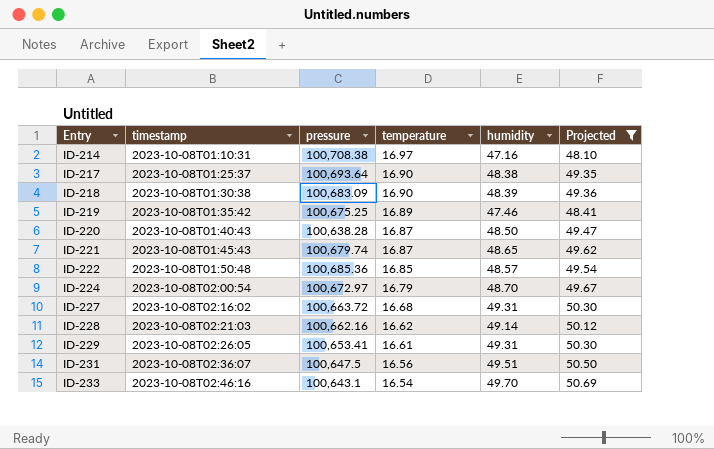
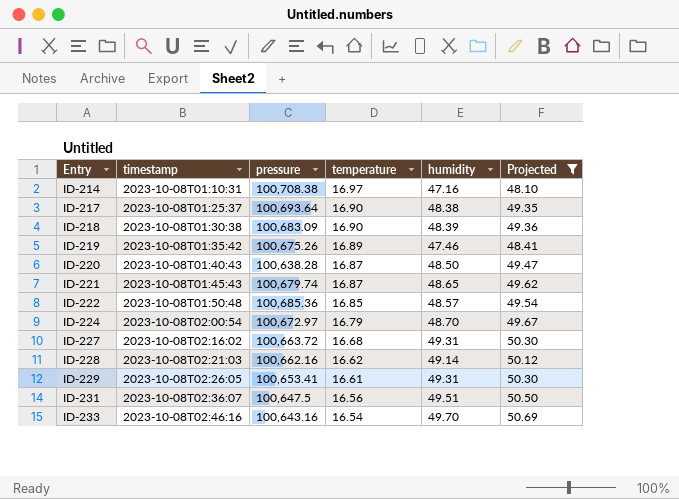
ID-219 | pressure: 100,675.25 -> 100,675.26
ID-233 | pressure: 100,643.1 -> 100,643.16

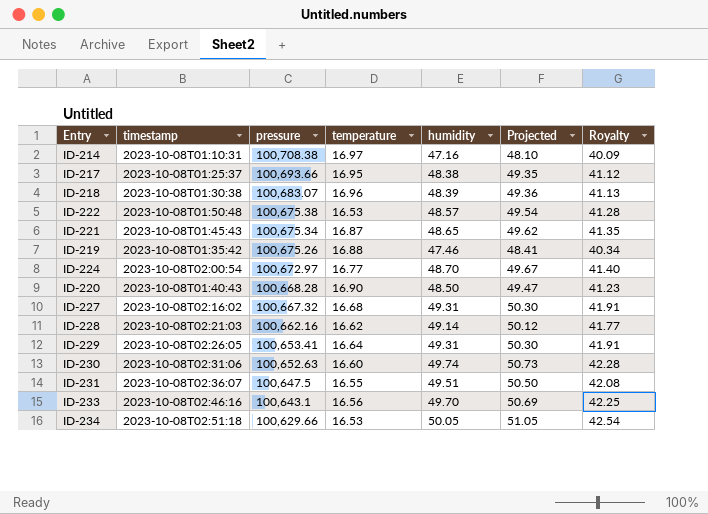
filter: Projected <= 50.69 -> none
row order: Entry ascending -> pressure descending
column Royalty | formula: none -> [humidity] * 0.85
ID-217 | pressure: 100,693.64 -> 100,693.66
ID-217 | temperature: 16.90 -> 16.95
ID-218 | pressure: 100,683.09 -> 100,683.07
ID-218 | temperature: 16.90 -> 16.96
ID-222 | pressure: 100,685.36 -> 100,675.38
ID-222 | temperature: 16.85 -> 16.53
ID-221 | pressure: 100,679.74 -> 100,675.34
ID-219 | temperature: 16.89 -> 16.88
ID-224 | temperature: 16.79 -> 16.77
ID-220 | pressure: 100,638.28 -> 100,668.28
ID-220 | temperature: 16.87 -> 16.90
ID-227 | pressure: 100,663.72 -> 100,667.32
ID-229 | temperature: 16.61 -> 16.64
ID-231 | temperature: 16.56 -> 16.55
ID-233 | pressure: 100,643.16 -> 100,643.1
ID-233 | temperature: 16.54 -> 16.56

